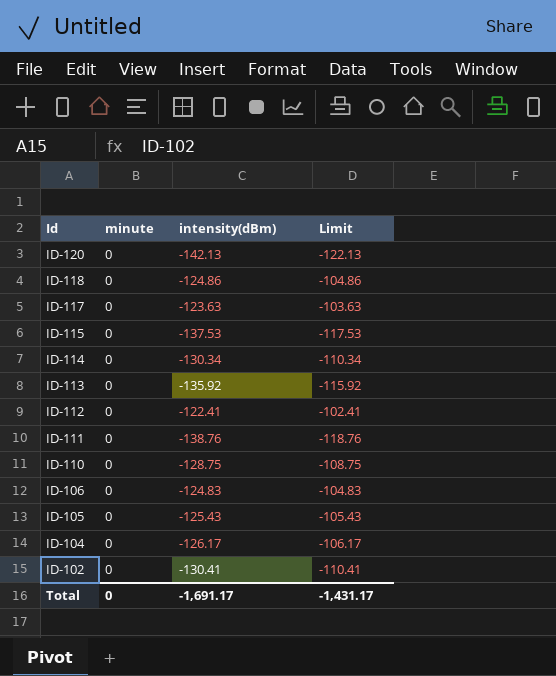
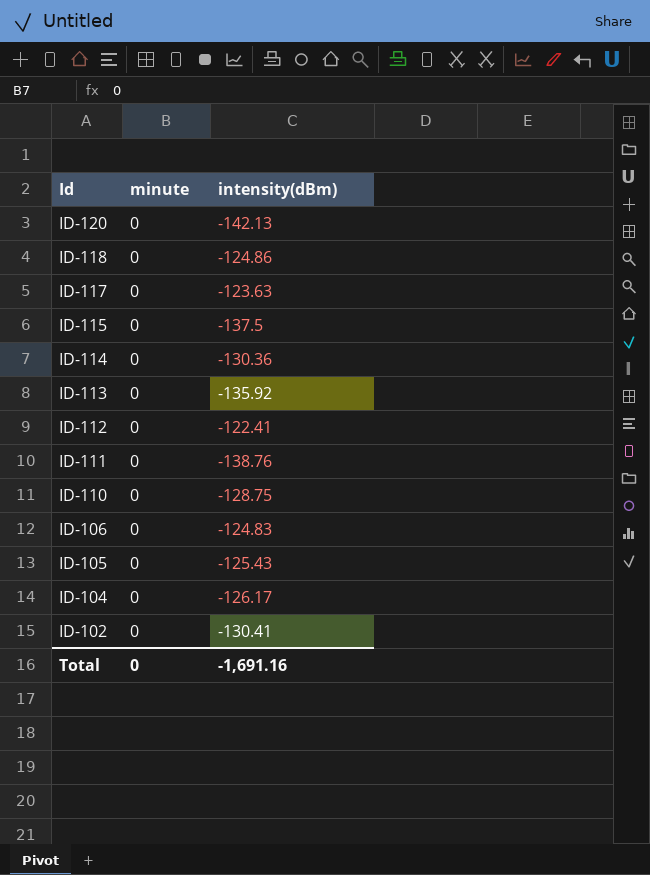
column Limit | formula: [intensity(dBm)] + 20 -> none
ID-115 | intensity(dBm): -137.53 -> -137.5
ID-114 | intensity(dBm): -130.34 -> -130.36
Total | intensity(dBm): -1,691.17 -> -1,691.16

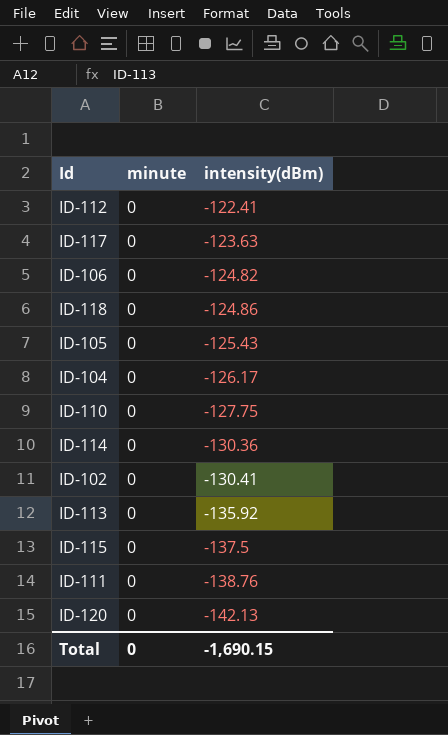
row order: Id descending -> intensity(dBm) descending
ID-106 | intensity(dBm): -124.83 -> -124.82
ID-110 | intensity(dBm): -128.75 -> -127.75
Total | intensity(dBm): -1,691.16 -> -1,690.15

